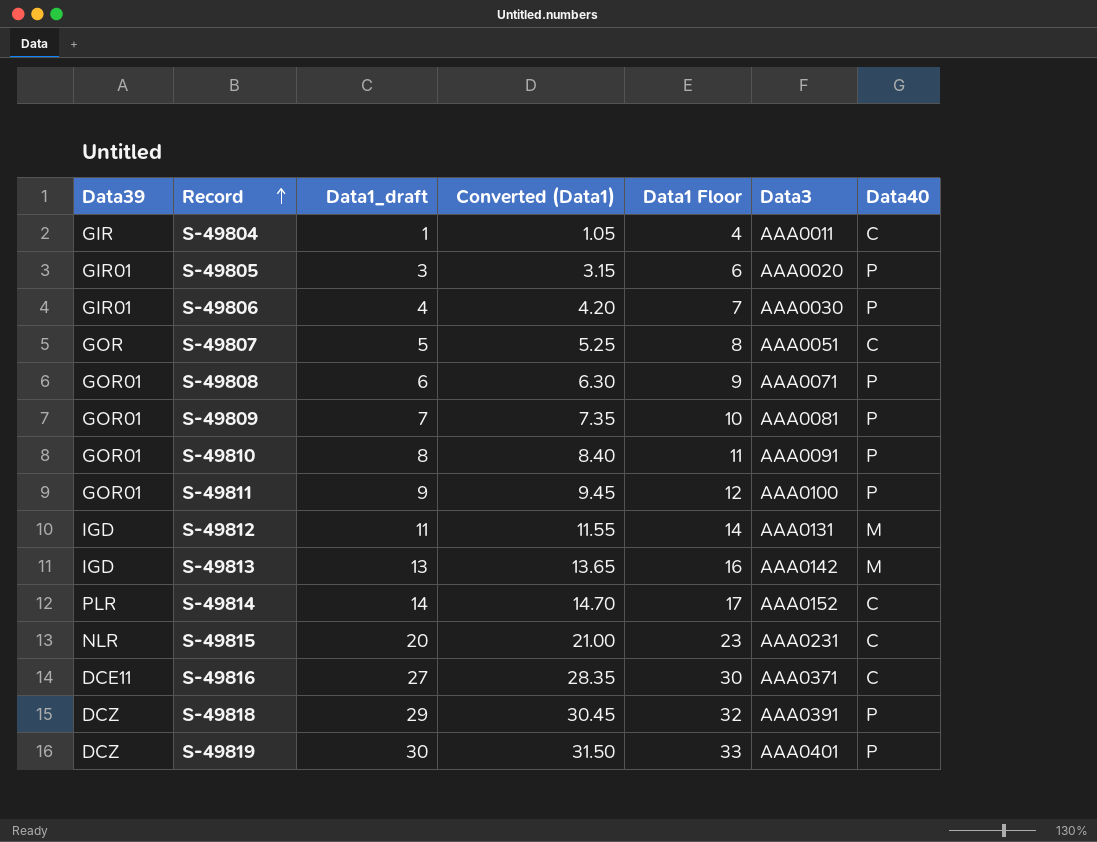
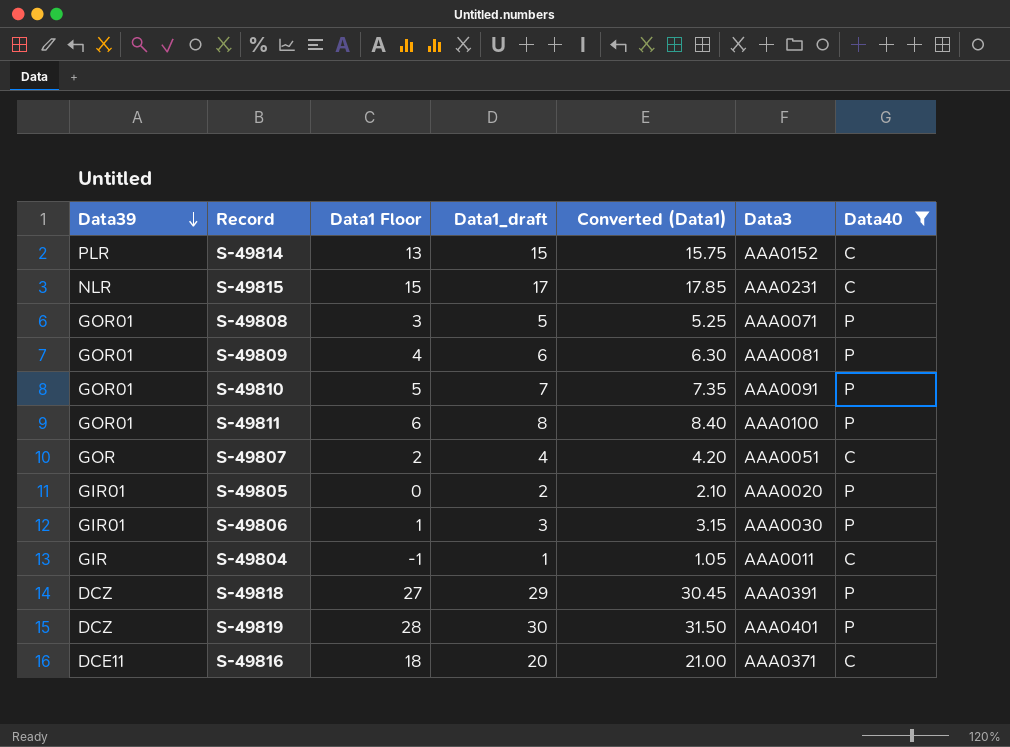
filter: none -> Data40 != M
row order: Record ascending -> Data39 descending
column Data1 Floor | formula: [Data1_draft] + 3 -> [Data1_draft] - 2
column Data1 Floor | position: 5 -> 3
S-49814 | Data1_draft: 14 -> 15
S-49814 | Converted (Data1): 14.70 -> 15.75
S-49815 | Data1_draft: 20 -> 17
S-49815 | Converted (Data1): 21.00 -> 17.85
S-49808 | Data1_draft: 6 -> 5
S-49808 | Converted (Data1): 6.30 -> 5.25
S-49809 | Data1_draft: 7 -> 6
S-49809 | Converted (Data1): 7.35 -> 6.30
S-49810 | Data1_draft: 8 -> 7
S-49810 | Converted (Data1): 8.40 -> 7.35
S-49811 | Data1_draft: 9 -> 8
S-49811 | Converted (Data1): 9.45 -> 8.40
S-49807 | Data1_draft: 5 -> 4
S-49807 | Converted (Data1): 5.25 -> 4.20
S-49805 | Data1_draft: 3 -> 2
S-49805 | Converted (Data1): 3.15 -> 2.10
S-49806 | Data1_draft: 4 -> 3
S-49806 | Converted (Data1): 4.20 -> 3.15
S-49816 | Data1_draft: 27 -> 20
S-49816 | Converted (Data1): 28.35 -> 21.00

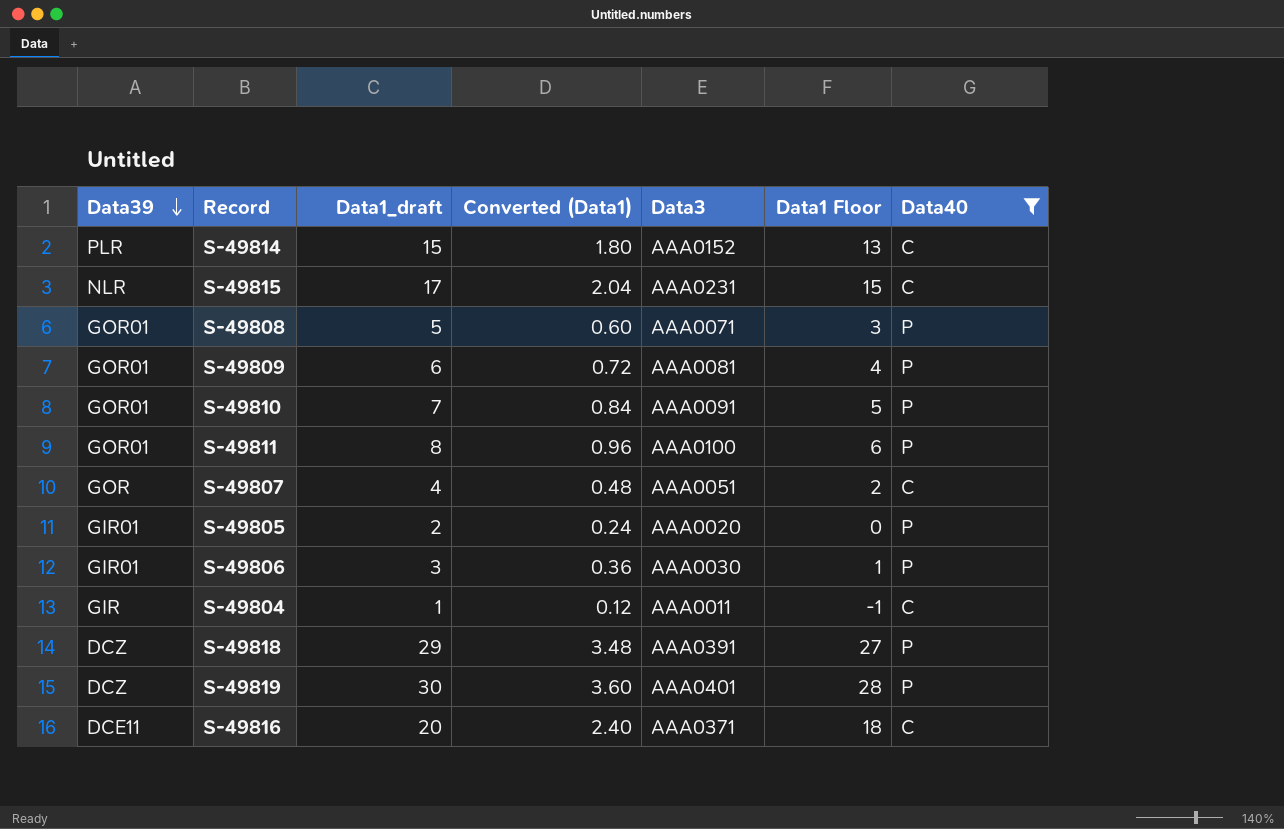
column Converted (Data1) | formula: [Data1_draft] * 1.05 -> [Data1_draft] * 0.12
column Data1 Floor | position: 3 -> 6

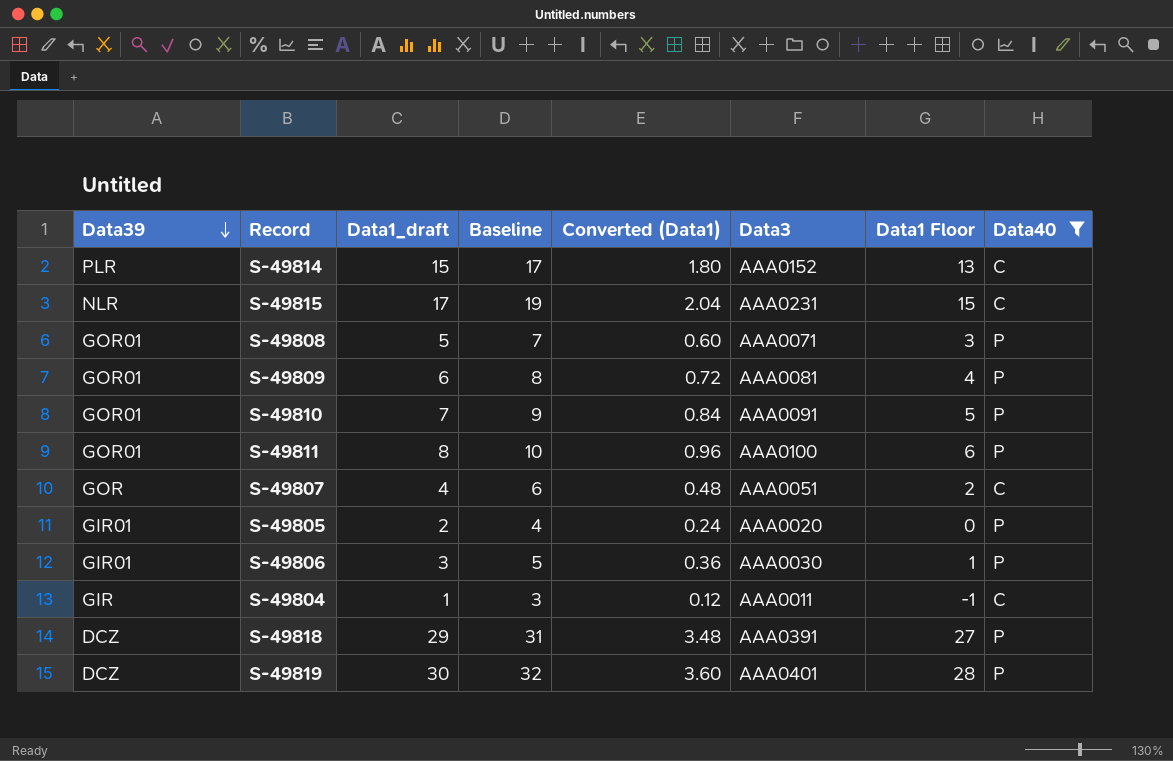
column Baseline | formula: none -> [Data1_draft] + 2
row S-49816: DCE11 | 20 | 2.40 | AAA0371 | 18 | C -> none

